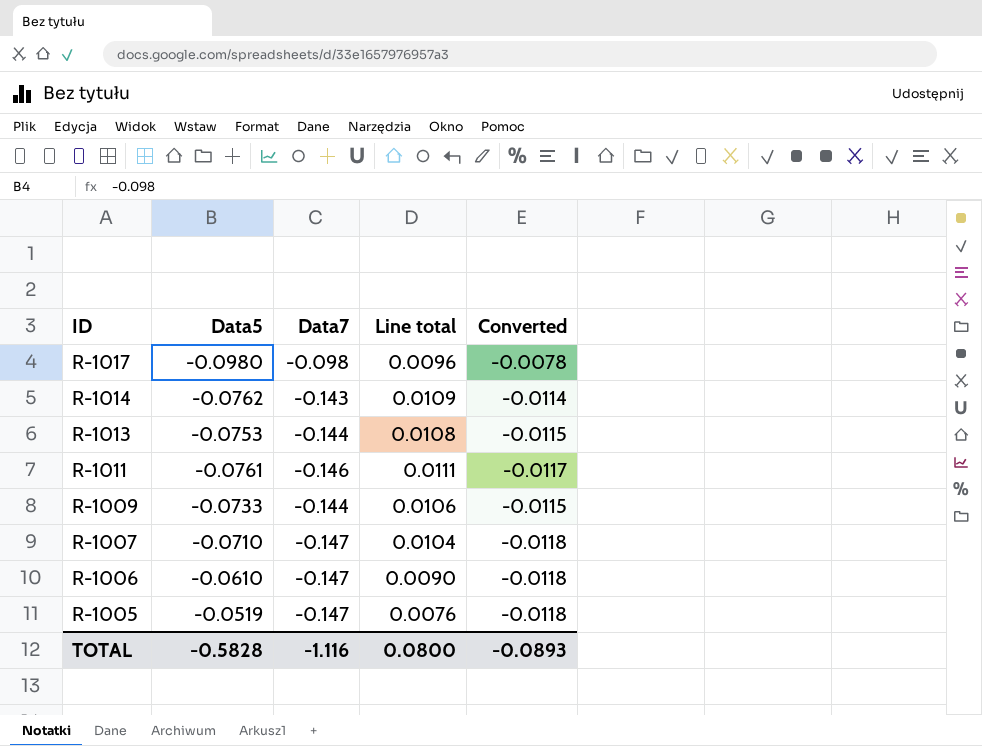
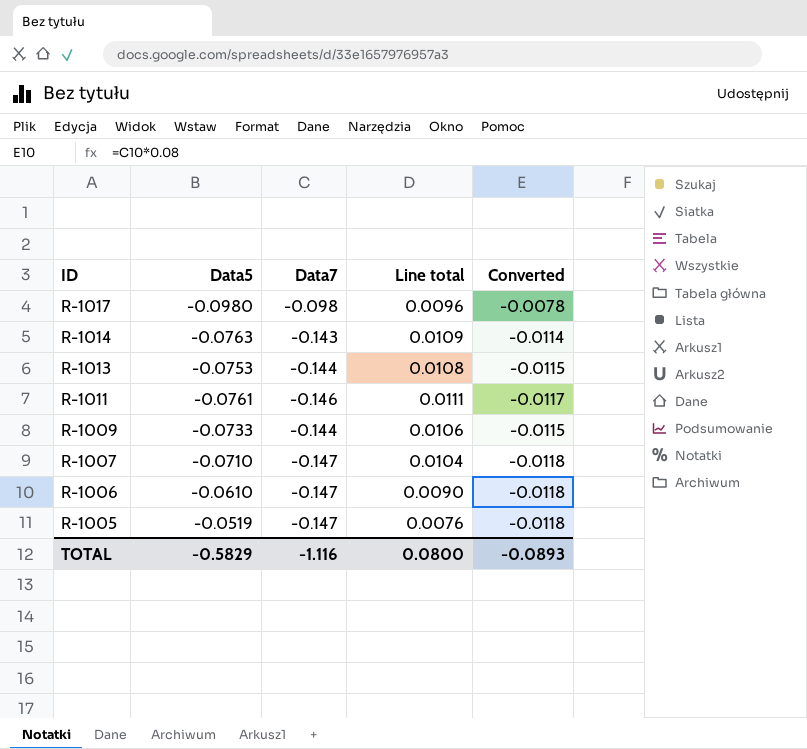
R-1014 | Data5: -0.0762 -> -0.0763
TOTAL | Data5: -0.5828 -> -0.5829

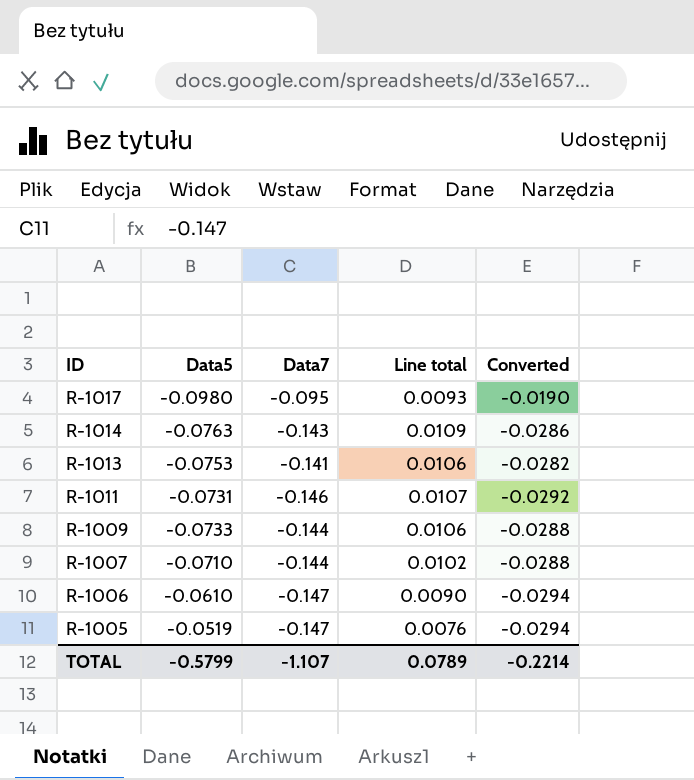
column Converted | formula: [Data7] * 0.08 -> [Data7] * 0.2
R-1017 | Data7: -0.098 -> -0.095
R-1017 | Line total: 0.0096 -> 0.0093
R-1013 | Data7: -0.144 -> -0.141
R-1013 | Line total: 0.0108 -> 0.0106
R-1011 | Data5: -0.0761 -> -0.0731
R-1011 | Line total: 0.0111 -> 0.0107
R-1007 | Data7: -0.147 -> -0.144
R-1007 | Line total: 0.0104 -> 0.0102
TOTAL | Data5: -0.5829 -> -0.5799
TOTAL | Data7: -1.116 -> -1.107
TOTAL | Line total: 0.0800 -> 0.0789
TOTAL | Converted: -0.0893 -> -0.2214

